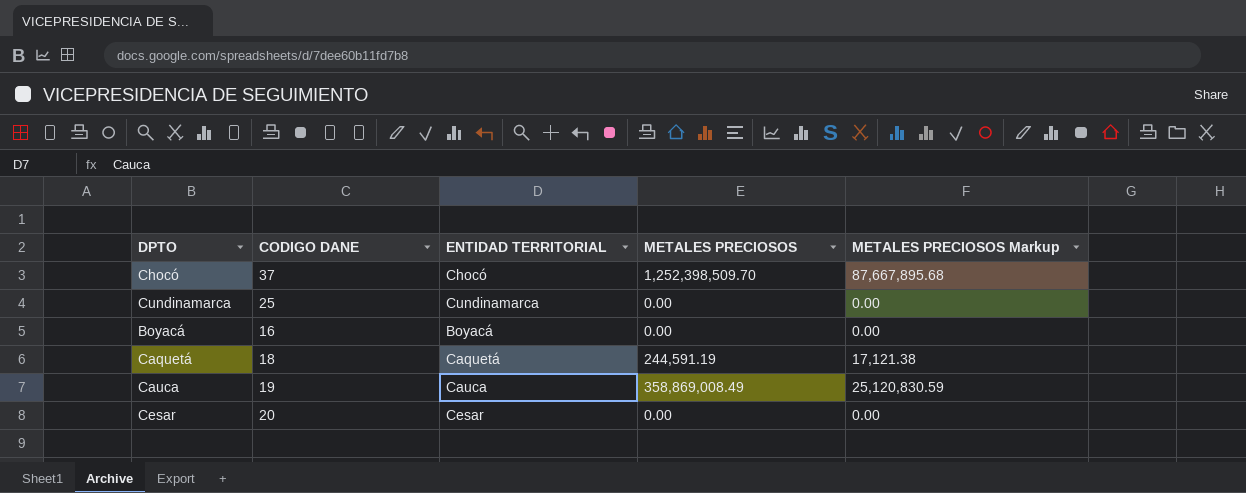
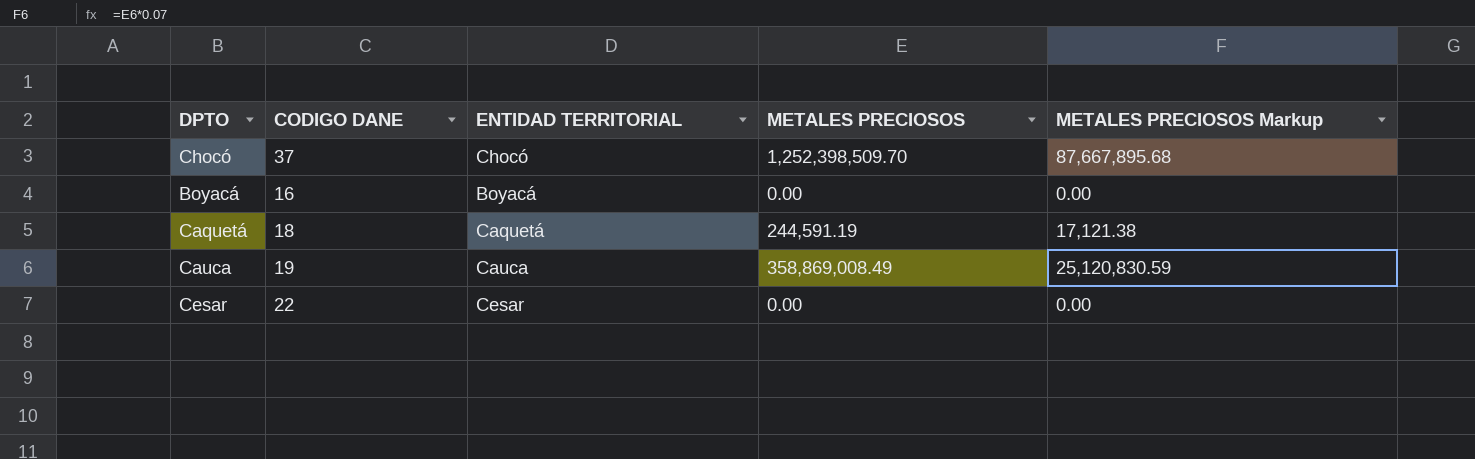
row Cundinamarca: 25 | Cundinamarca | 0.00 | 0.00 -> none
Cesar | CODIGO DANE: 20 -> 22

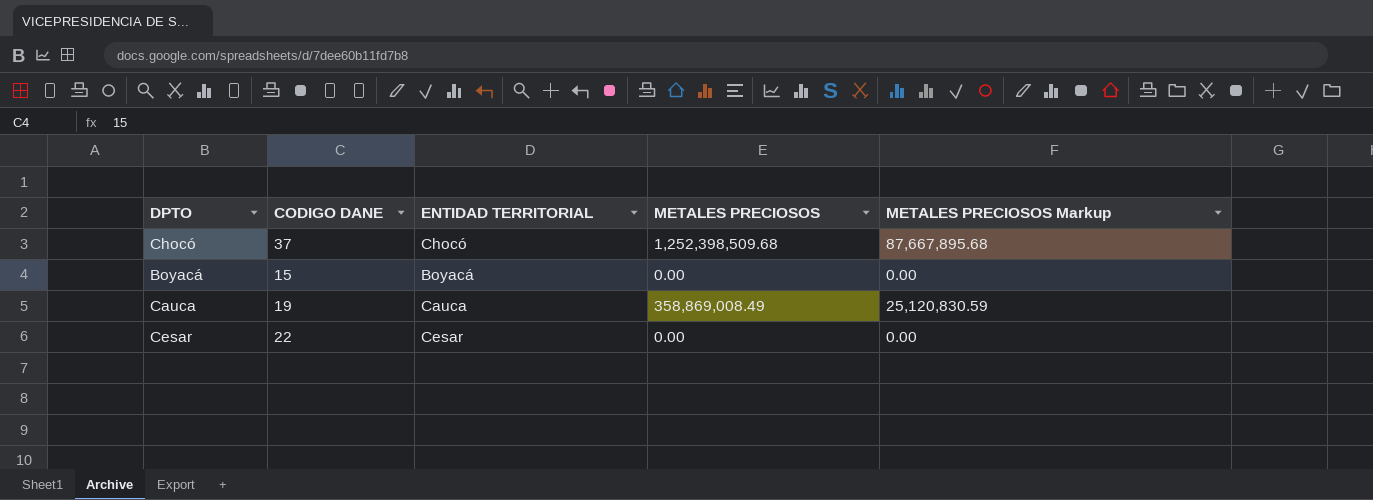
row Caquetá: 18 | Caquetá | 244,591.19 | 17,121.38 -> none
Chocó | METALES PRECIOSOS: 1,252,398,509.70 -> 1,252,398,509.68
Boyacá | CODIGO DANE: 16 -> 15

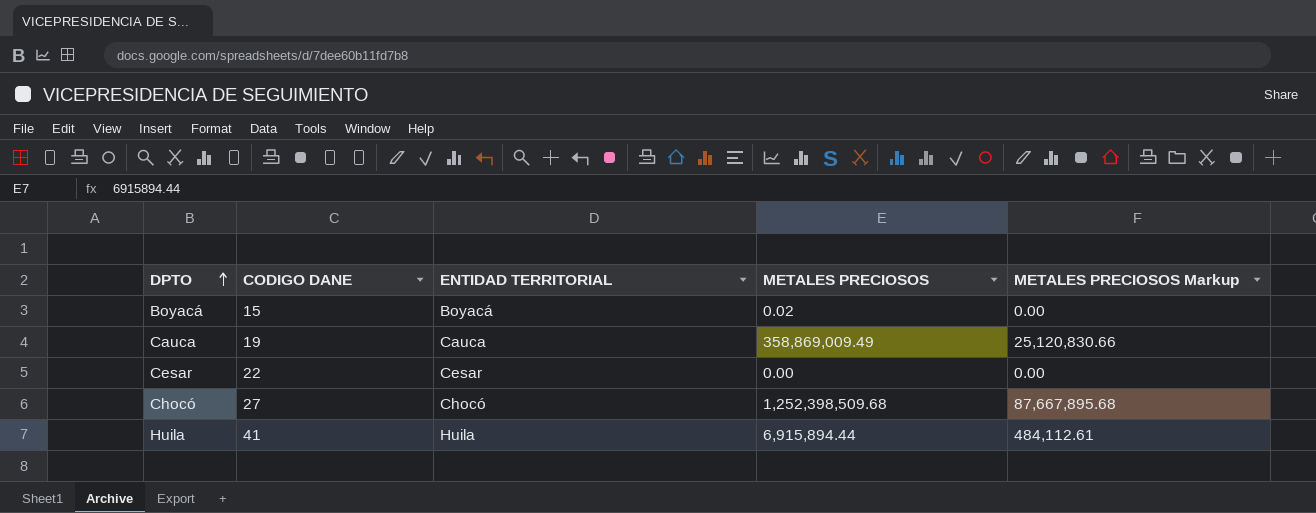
row order: none -> DPTO ascending
Boyacá | METALES PRECIOSOS: 0.00 -> 0.02
Cauca | METALES PRECIOSOS: 358,869,008.49 -> 358,869,009.49
Cauca | METALES PRECIOSOS Markup: 25,120,830.59 -> 25,120,830.66
Chocó | CODIGO DANE: 37 -> 27
row Huila: none -> 41 | Huila | 6,915,894.44 | 484,112.61

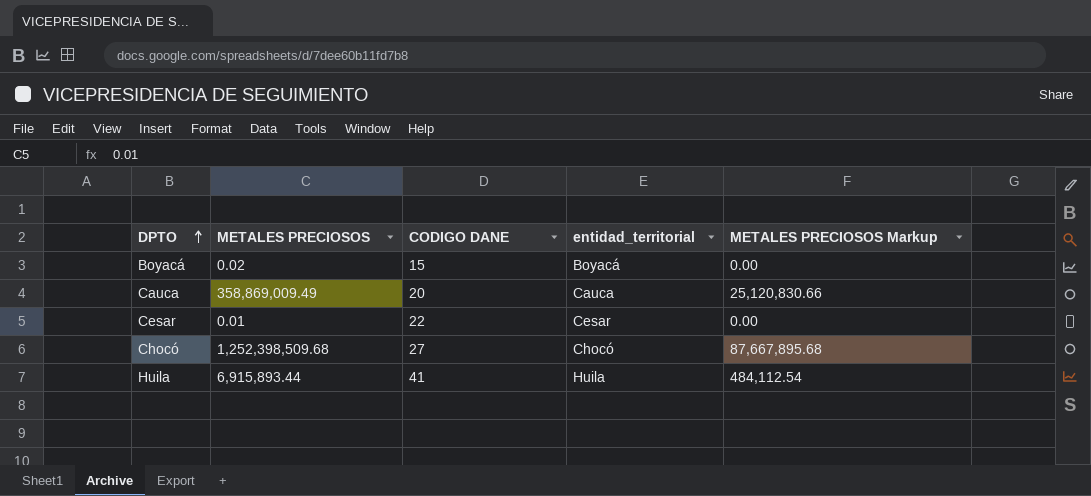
column METALES PRECIOSOS | position: 4 -> 2
column name: ENTIDAD TERRITORIAL -> entidad_territorial
Cauca | CODIGO DANE: 19 -> 20
Cesar | METALES PRECIOSOS: 0.00 -> 0.01
Huila | METALES PRECIOSOS: 6,915,894.44 -> 6,915,893.44
Huila | METALES PRECIOSOS Markup: 484,112.61 -> 484,112.54

